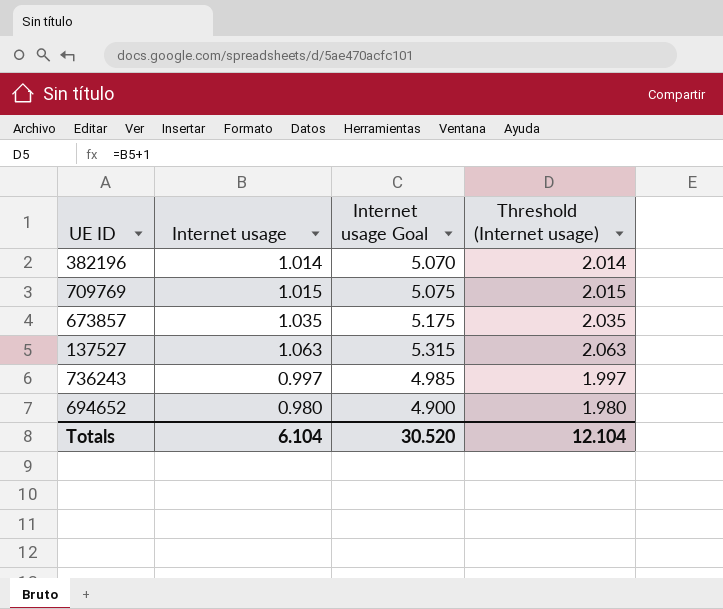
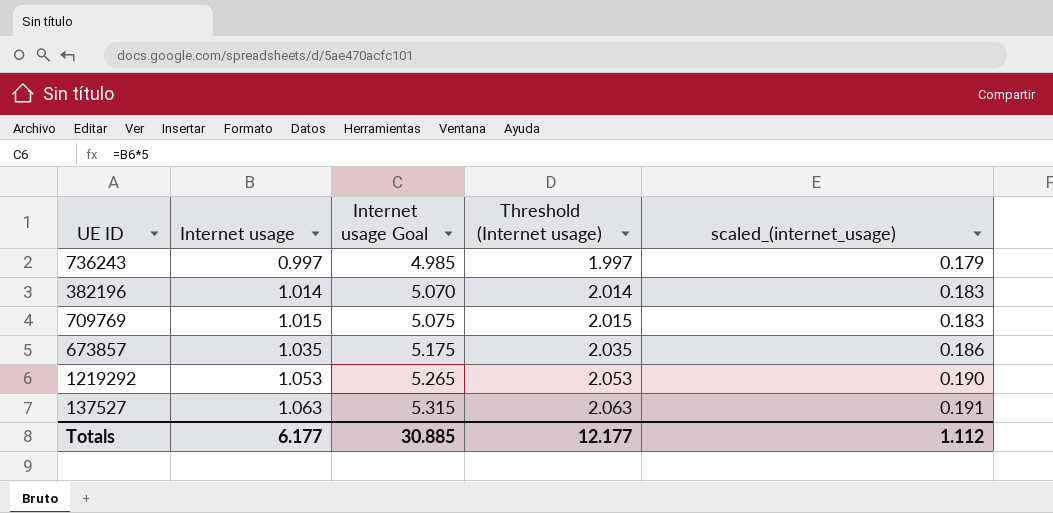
row order: none -> Internet usage ascending
column scaled_(internet_usage) | formula: none -> [Internet usage] * 0.18
row 694652: 0.980 | 4.900 | 1.980 -> none
row 1219292: none -> 1.053 | 5.265 | 2.053 | 0.190
Totals | Internet usage: 6.104 -> 6.177
Totals | Internet usage Goal: 30.520 -> 30.885
Totals | Threshold (Internet usage): 12.104 -> 12.177

